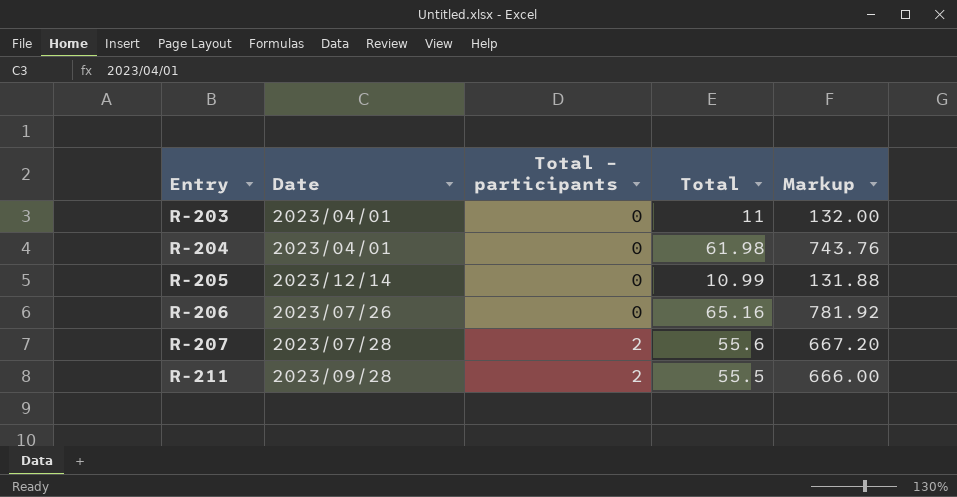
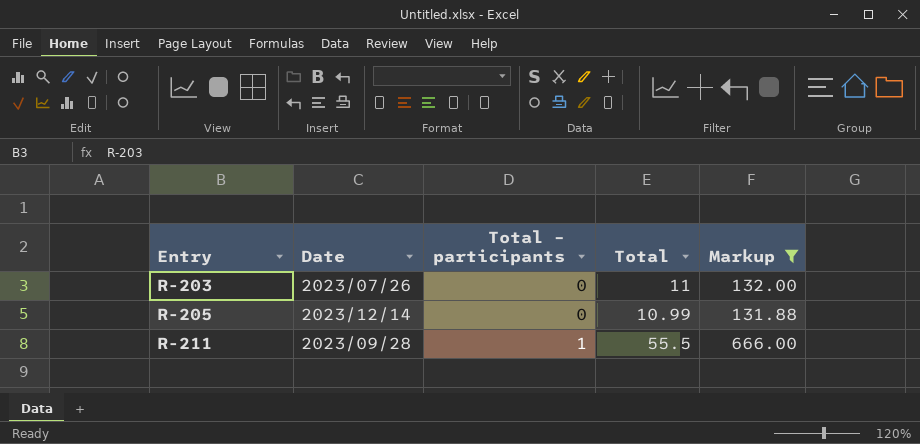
filter: none -> Markup <= 666.00
R-203 | Date: 2023/04/01 -> 2023/07/26
R-211 | Total – participants: 2 -> 1

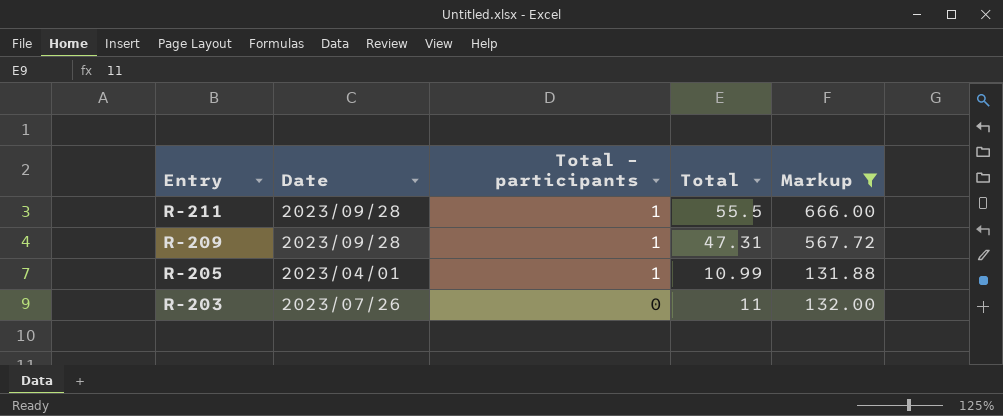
row order: Entry ascending -> Entry descending
row R-209: none -> 2023/09/28 | 1 | 47.31 | 567.72
R-205 | Date: 2023/12/14 -> 2023/04/01
R-205 | Total – participants: 0 -> 1

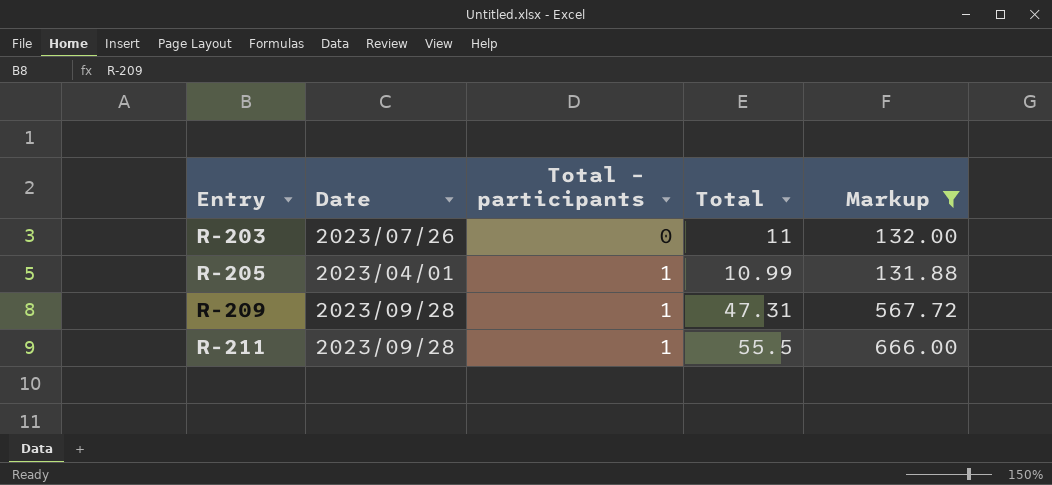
row order: Entry descending -> Entry ascending

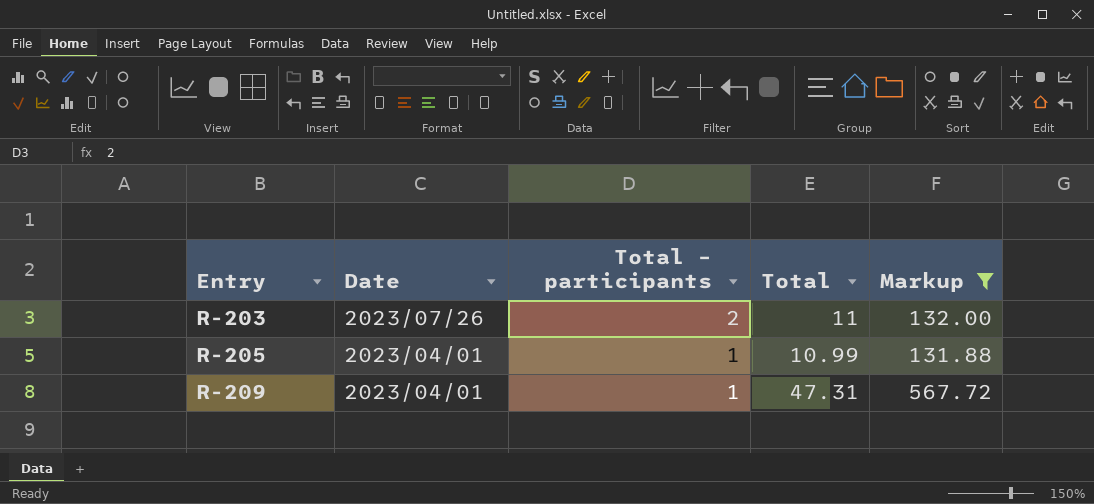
row R-211: 2023/09/28 | 1 | 55.5 | 666.00 -> none
R-203 | Total – participants: 0 -> 2
R-209 | Date: 2023/09/28 -> 2023/04/01

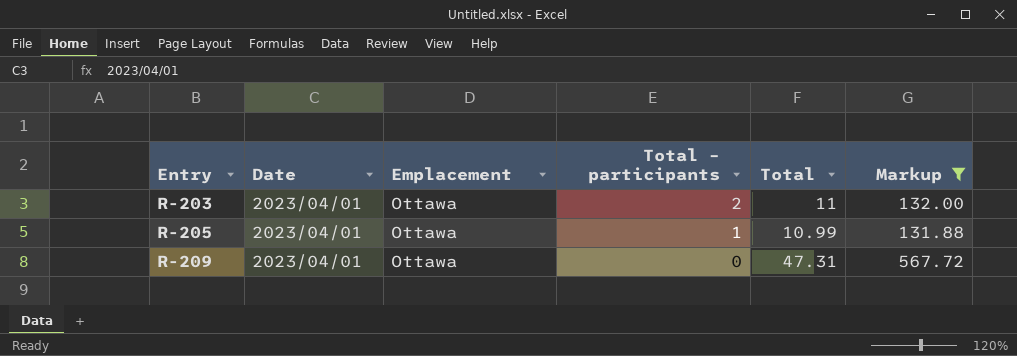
column Emplacement | position: none -> 3
R-203 | Date: 2023/07/26 -> 2023/04/01
R-209 | Total – participants: 1 -> 0

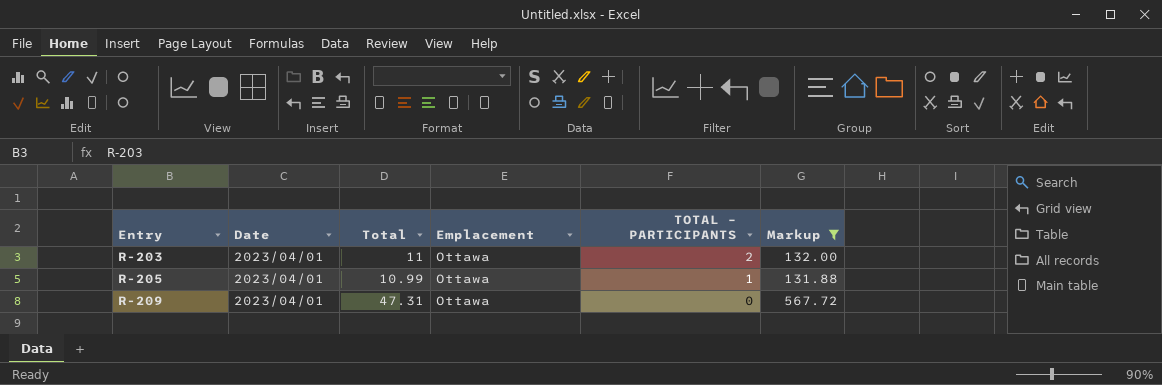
column Total | position: 5 -> 3
column name: Total – participants -> TOTAL – PARTICIPANTS

